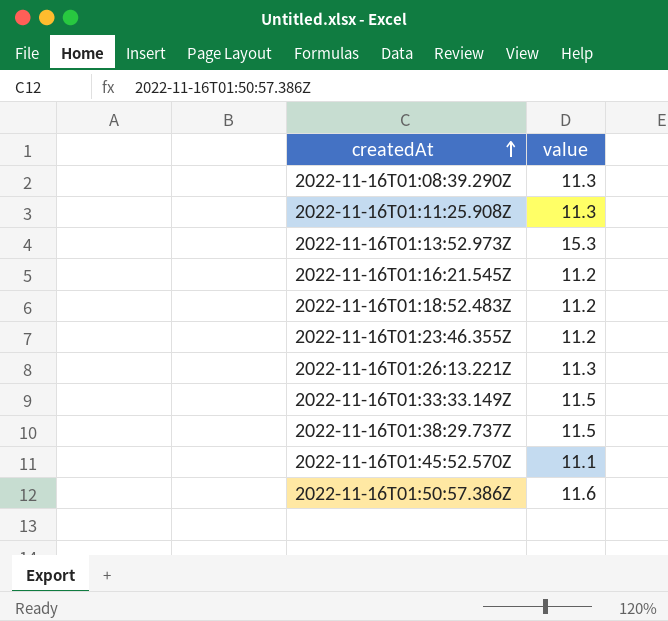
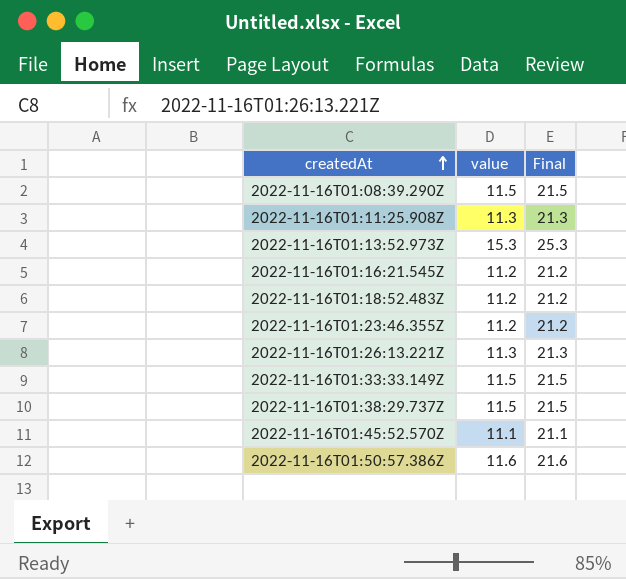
column Final | formula: none -> [value] + 10
2022-11-16T01:08:39.290Z | value: 11.3 -> 11.5

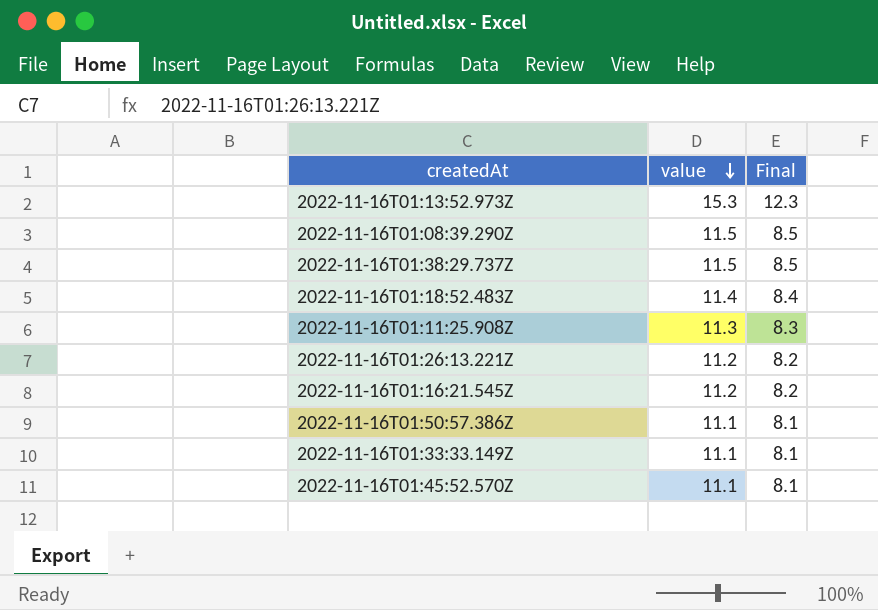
row order: createdAt ascending -> value descending
column Final | formula: [value] + 10 -> [value] - 3
row 2022-11-16T01:23:46.355Z: 11.2 | 21.2 -> none
2022-11-16T01:18:52.483Z | value: 11.2 -> 11.4
2022-11-16T01:26:13.221Z | value: 11.3 -> 11.2
2022-11-16T01:50:57.386Z | value: 11.6 -> 11.1
2022-11-16T01:33:33.149Z | value: 11.5 -> 11.1

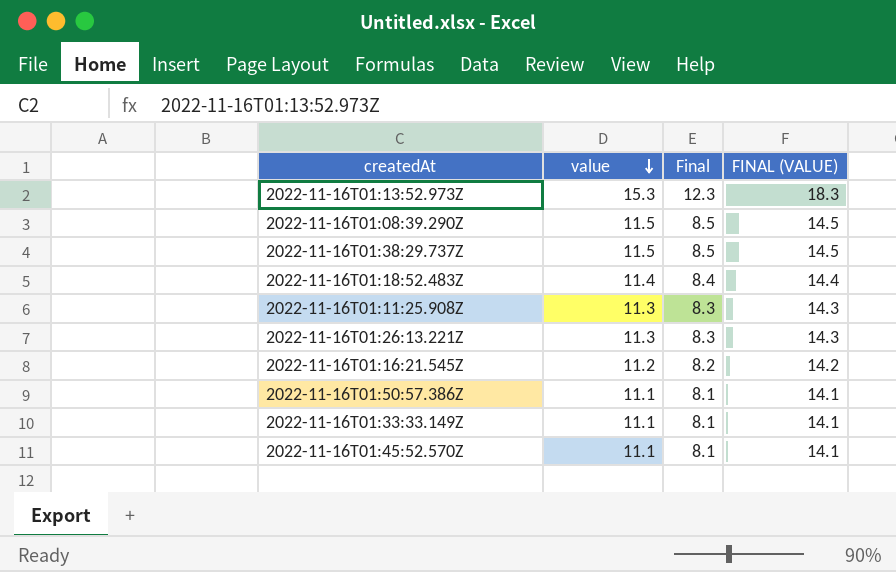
column FINAL (VALUE) | formula: none -> [value] + 3
2022-11-16T01:26:13.221Z | value: 11.2 -> 11.3
2022-11-16T01:26:13.221Z | Final: 8.2 -> 8.3

